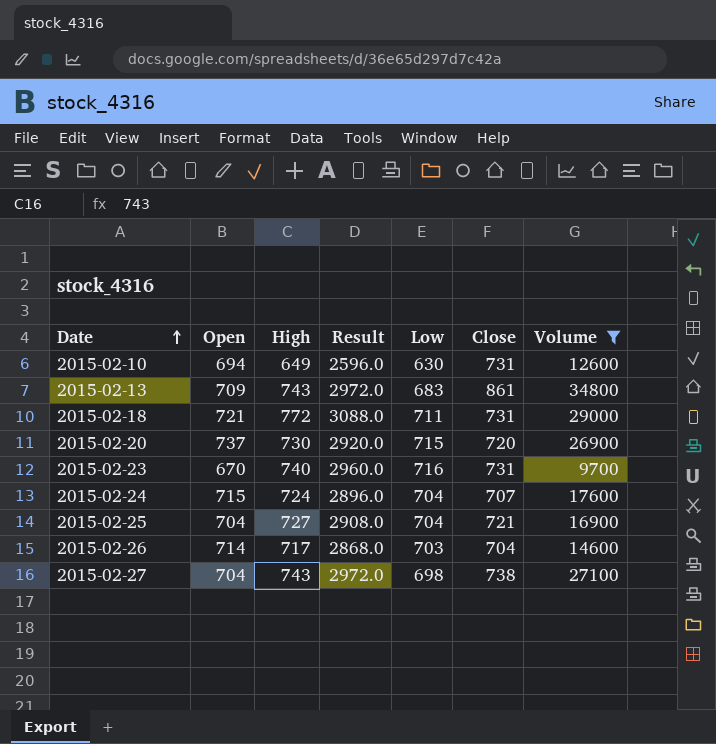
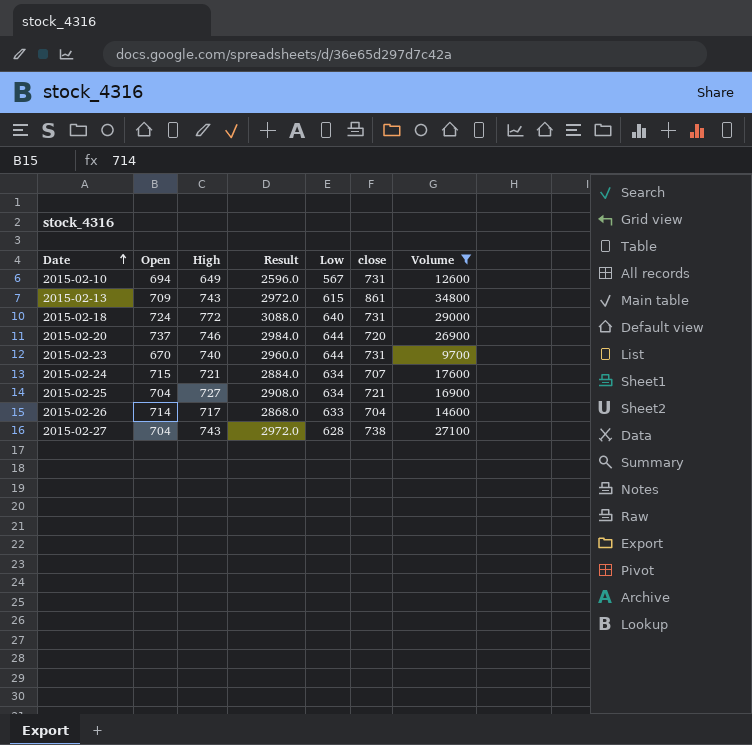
column name: Close -> close
2015-02-10 | Low: 630 -> 567
2015-02-13 | Low: 683 -> 615
2015-02-18 | Open: 721 -> 724
2015-02-18 | Low: 711 -> 640
2015-02-20 | High: 730 -> 746
2015-02-20 | Result: 2920.0 -> 2984.0
2015-02-20 | Low: 715 -> 644
2015-02-23 | Low: 716 -> 644
2015-02-24 | High: 724 -> 721
2015-02-24 | Result: 2896.0 -> 2884.0
2015-02-24 | Low: 704 -> 634
2015-02-25 | Low: 704 -> 634
2015-02-26 | Low: 703 -> 633
2015-02-27 | Low: 698 -> 628

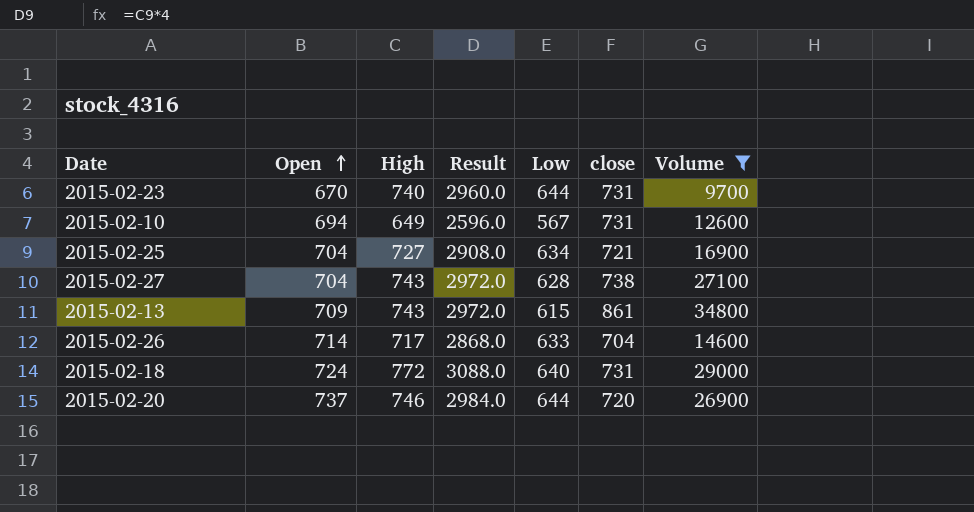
row order: Date ascending -> Open ascending
row 2015-02-24: 715 | 721 | 2884.0 | 634 | 707 | 17600 -> none

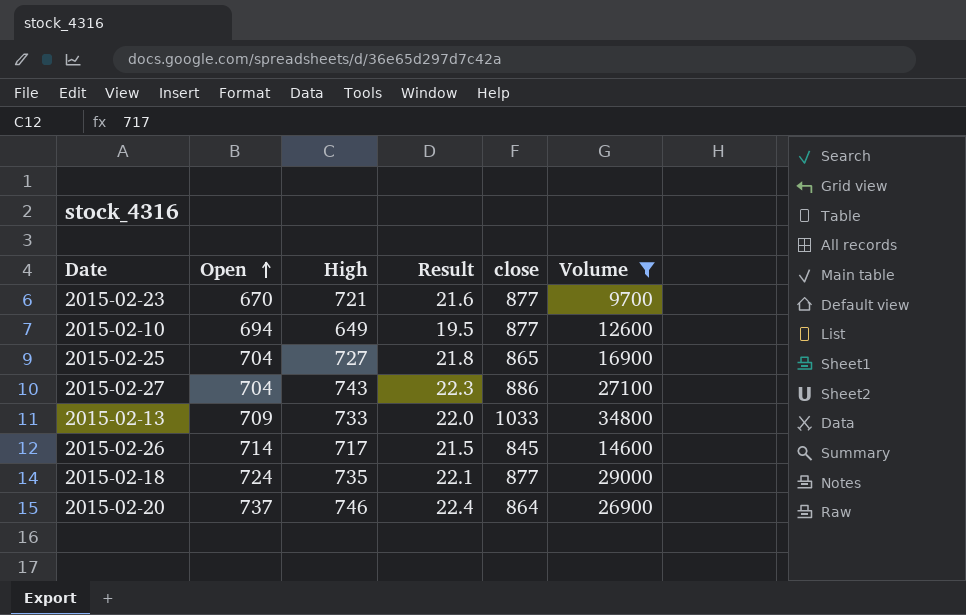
column Low | position: 5 -> none
column Result | formula: [High] * 4 -> [High] * 0.03
2015-02-23 | High: 740 -> 721
2015-02-23 | close: 731 -> 877
2015-02-10 | close: 731 -> 877
2015-02-25 | close: 721 -> 865
2015-02-27 | close: 738 -> 886
2015-02-13 | High: 743 -> 733
2015-02-13 | close: 861 -> 1033
2015-02-26 | close: 704 -> 845
2015-02-18 | High: 772 -> 735
2015-02-18 | close: 731 -> 877
2015-02-20 | close: 720 -> 864

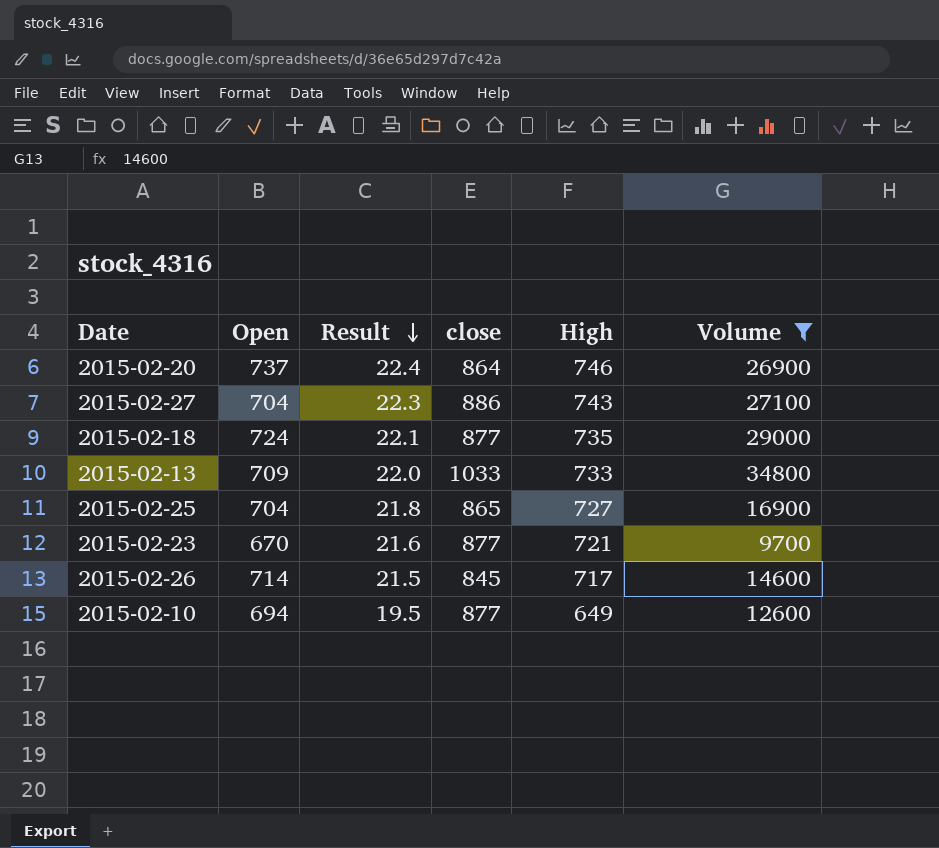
row order: Open ascending -> Result descending
column High | position: 3 -> 5

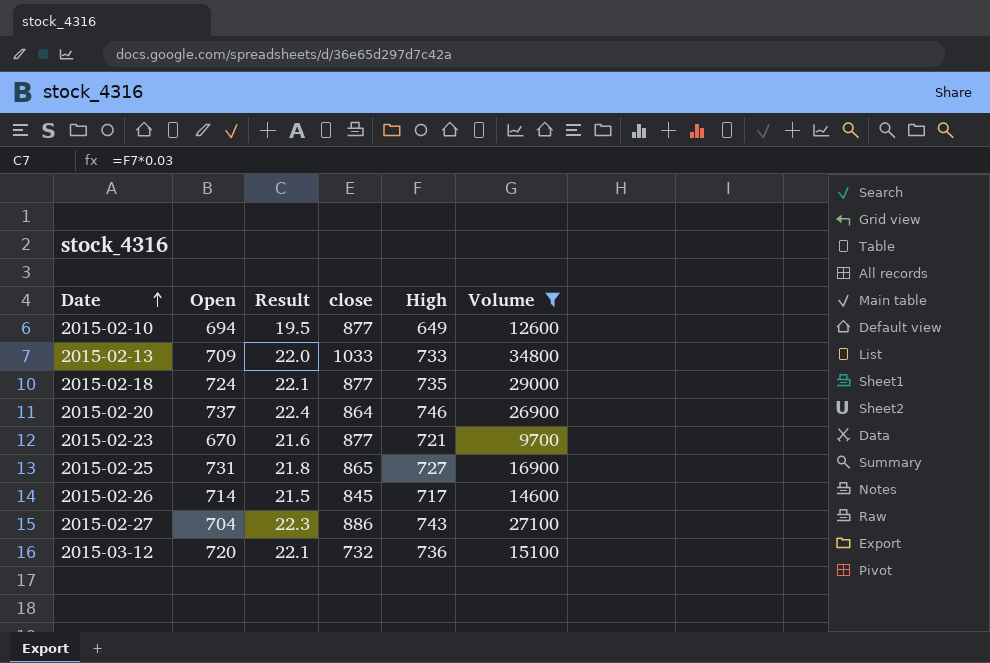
row order: Result descending -> Date ascending
2015-02-25 | Open: 704 -> 731
row 2015-03-12: none -> 720 | 22.1 | 732 | 736 | 15100

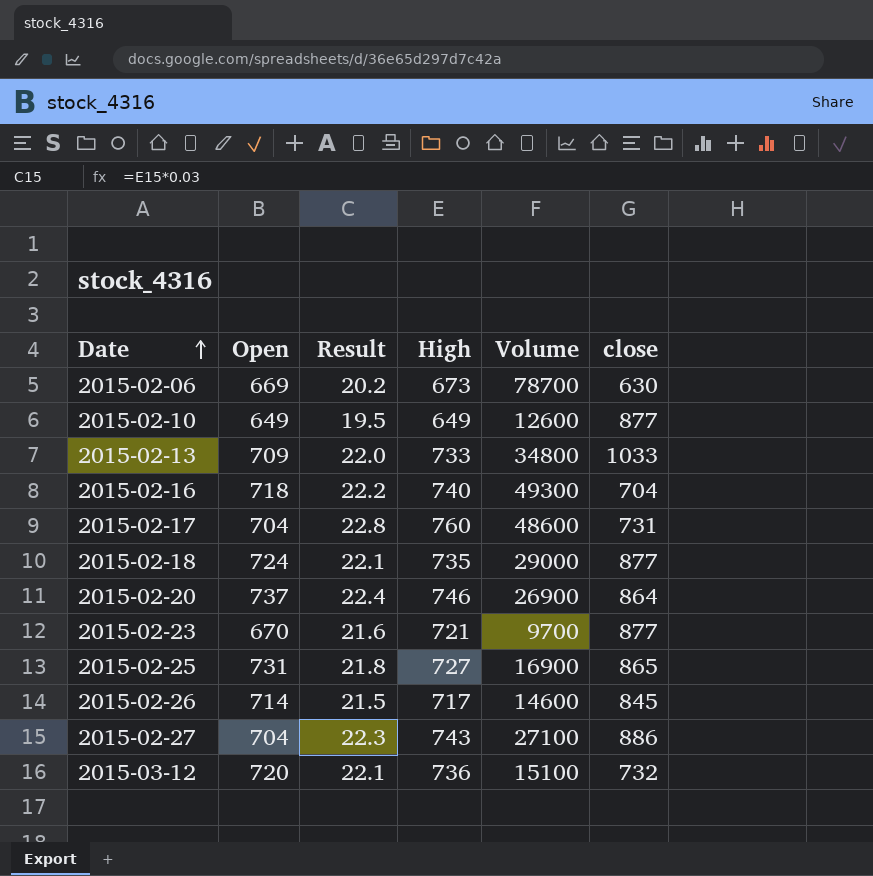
filter: Volume <= 34800 -> none
column close | position: 4 -> 6
2015-02-10 | Open: 694 -> 649

